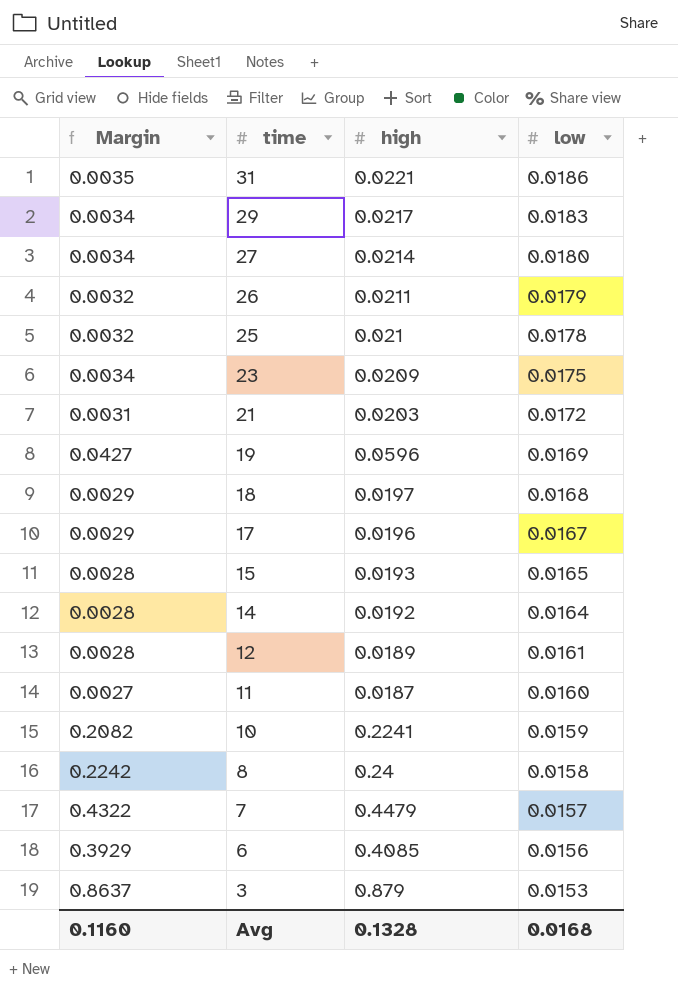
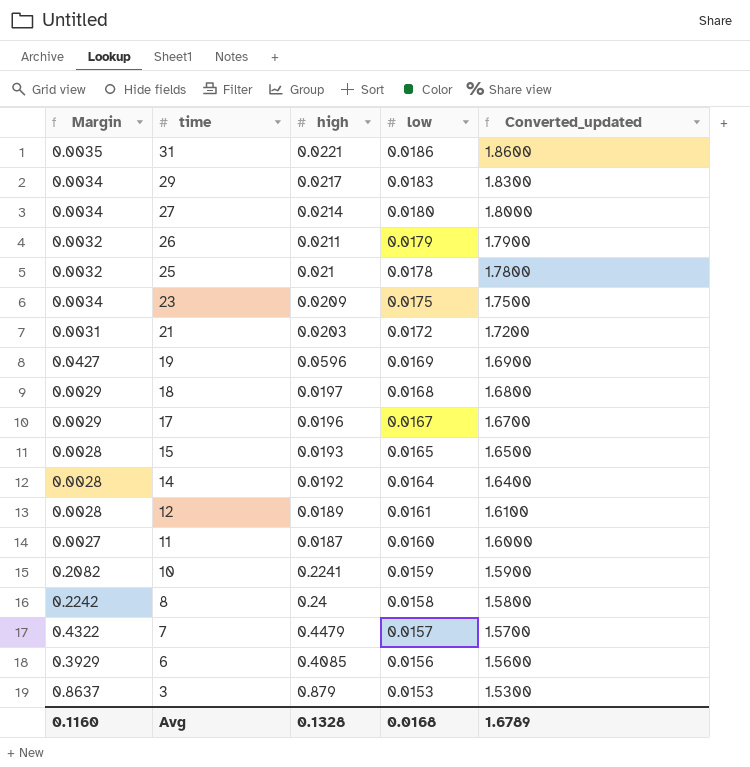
column Converted_updated | formula: none -> [low] * 100

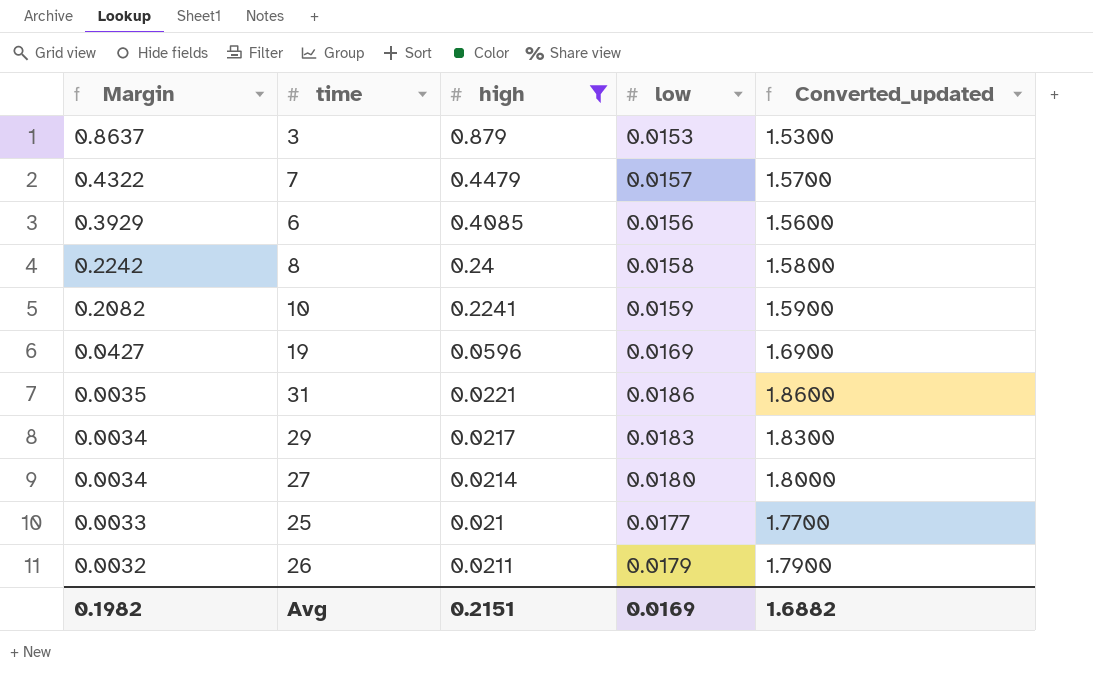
filter: none -> high >= 0.021
row order: time descending -> Margin descending
25 | Margin: 0.0032 -> 0.0033
25 | low: 0.0178 -> 0.0177
25 | Converted_updated: 1.7800 -> 1.7700
Avg | Margin: 0.1160 -> 0.1982
Avg | high: 0.1328 -> 0.2151
Avg | low: 0.0168 -> 0.0169
Avg | Converted_updated: 1.6789 -> 1.6882

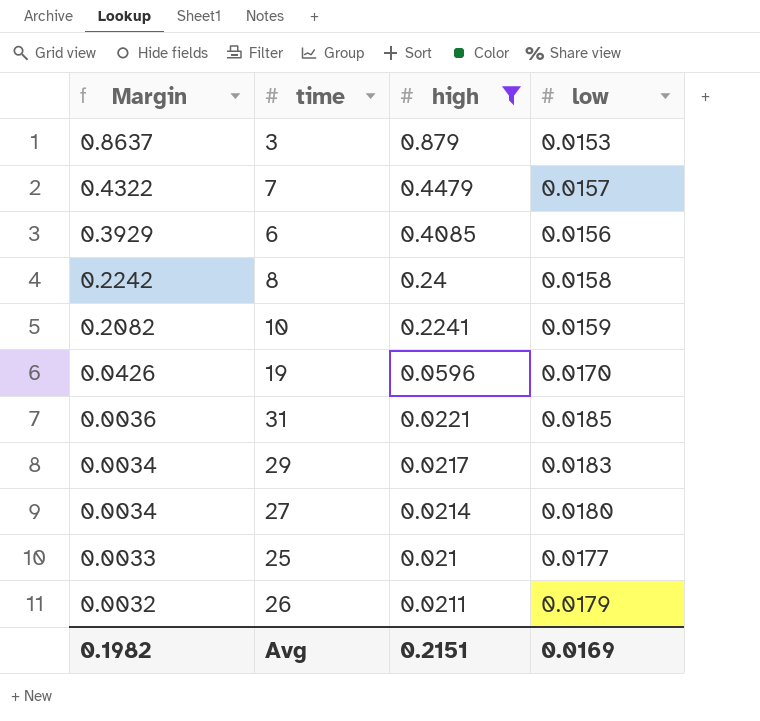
column Converted_updated | formula: [low] * 100 -> none
19 | Margin: 0.0427 -> 0.0426
19 | low: 0.0169 -> 0.0170
31 | Margin: 0.0035 -> 0.0036
31 | low: 0.0186 -> 0.0185

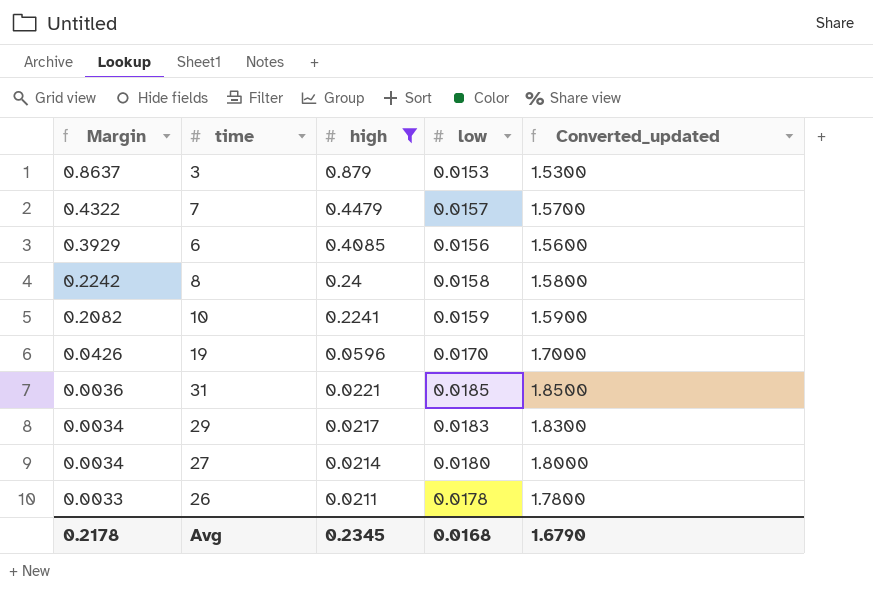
column Converted_updated | formula: none -> [low] * 100
row 25: 0.0033 | 0.021 | 0.0177 -> none
26 | Margin: 0.0032 -> 0.0033
26 | low: 0.0179 -> 0.0178
Avg | Margin: 0.1982 -> 0.2178
Avg | high: 0.2151 -> 0.2345
Avg | low: 0.0169 -> 0.0168

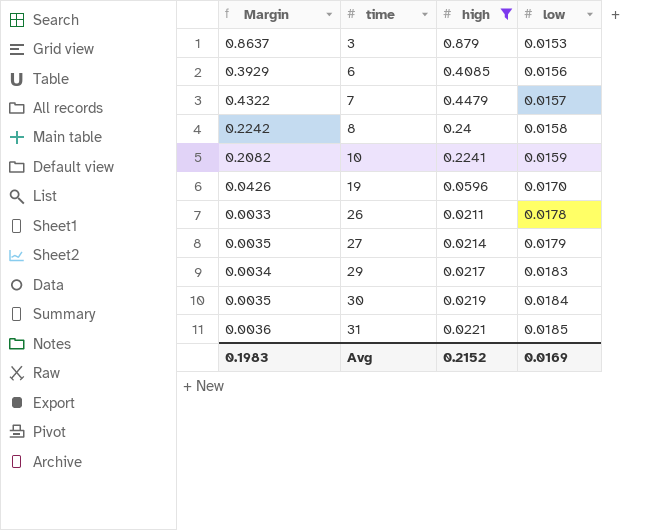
row order: Margin descending -> time ascending
column Converted_updated | formula: [low] * 100 -> none
27 | Margin: 0.0034 -> 0.0035
27 | low: 0.0180 -> 0.0179
row 30: none -> 0.0035 | 0.0219 | 0.0184
Avg | Margin: 0.2178 -> 0.1983
Avg | high: 0.2345 -> 0.2152
Avg | low: 0.0168 -> 0.0169

